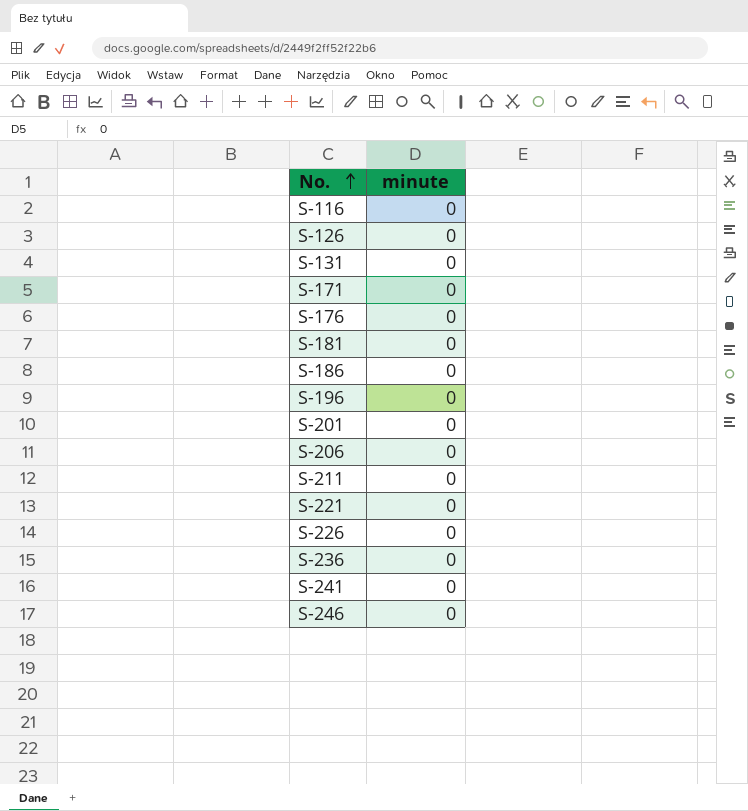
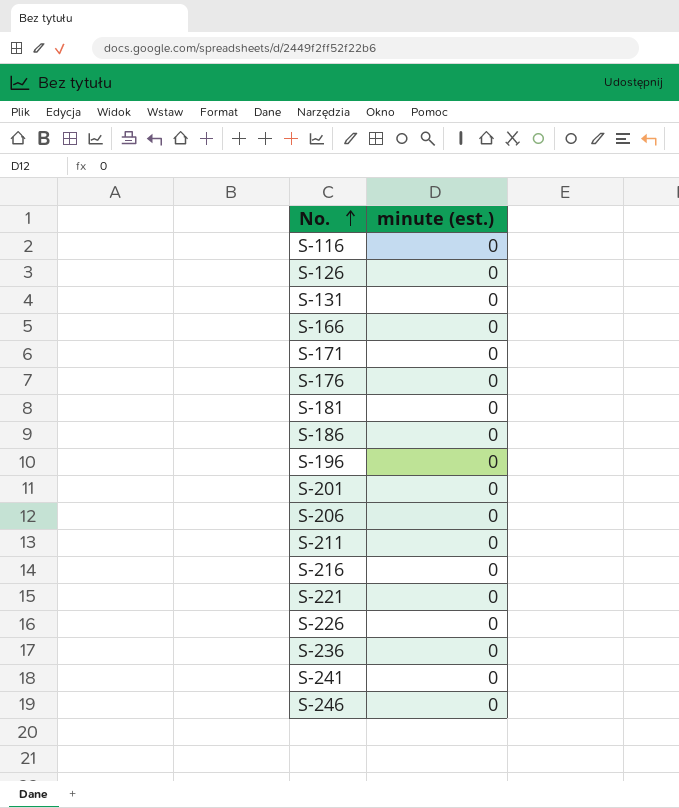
column name: minute -> minute (est.)
row S-166: none -> 0
row S-216: none -> 0

